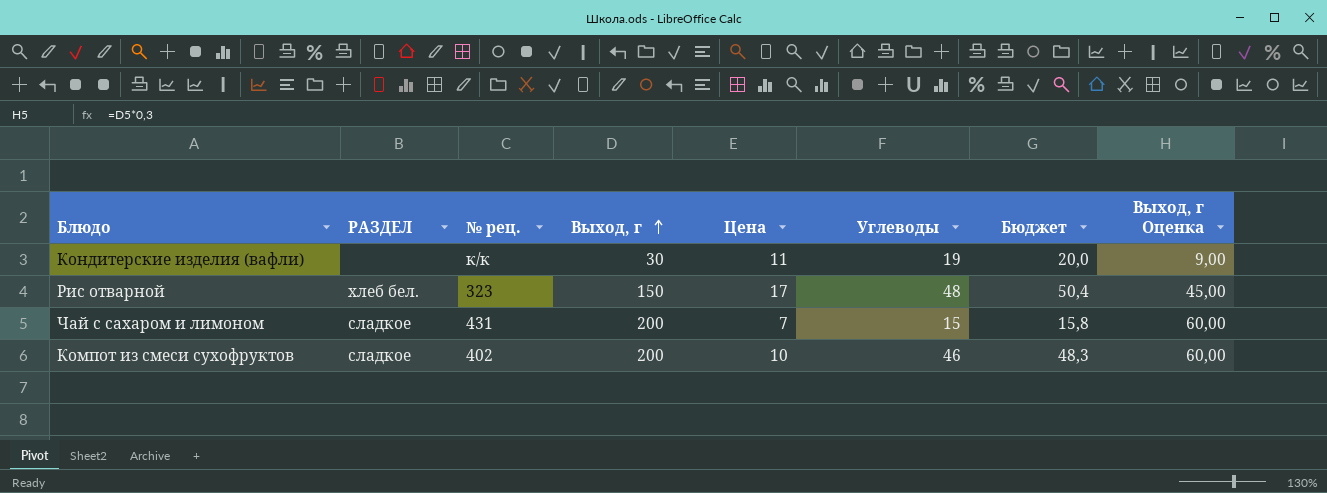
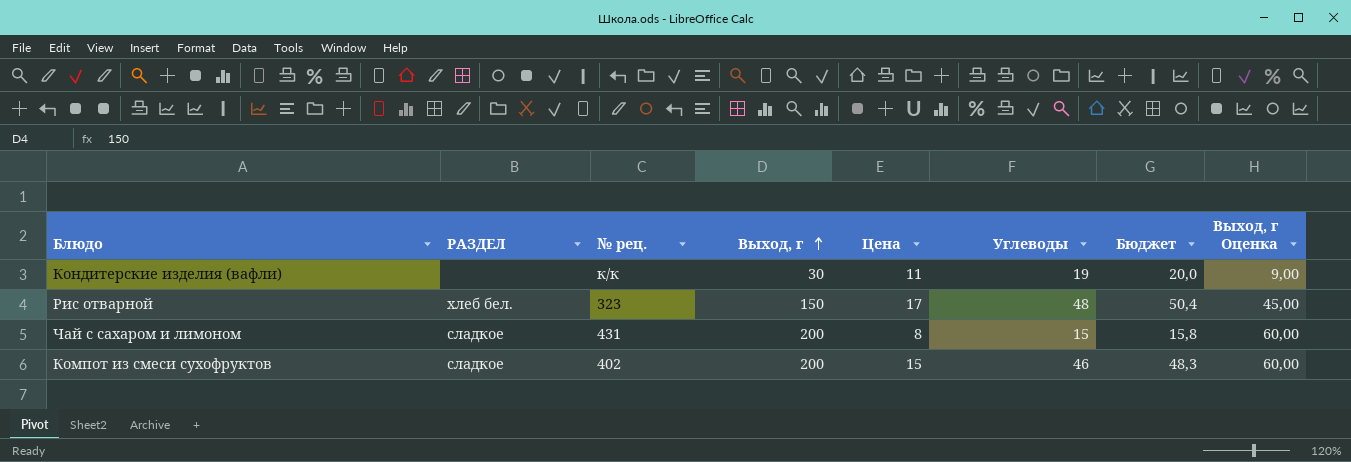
Чай с сахаром и лимоном | Цена: 7 -> 8
Компот из смеси сухофруктов | Цена: 10 -> 15

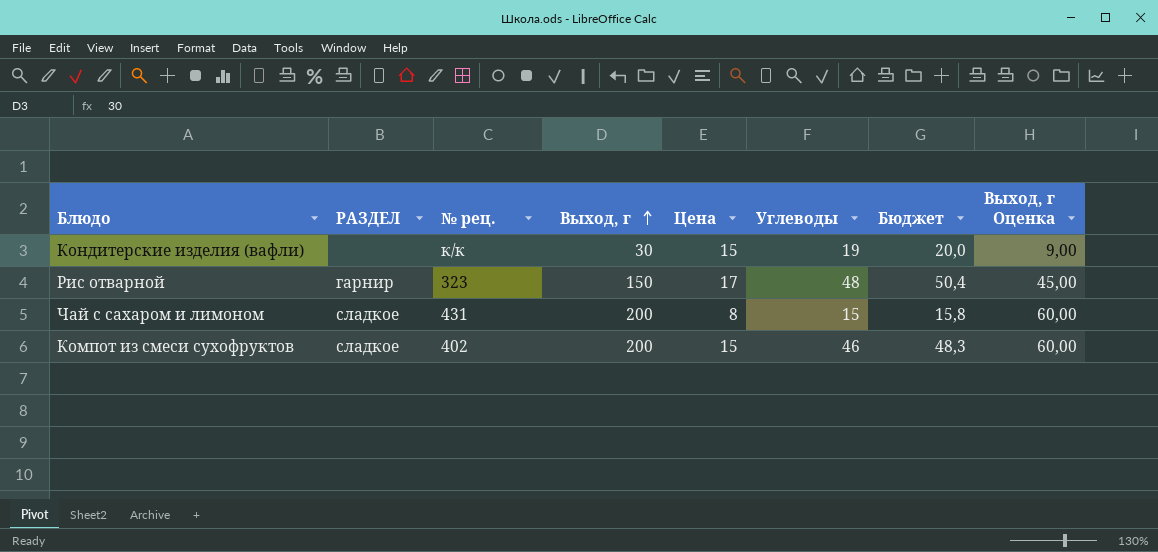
Кондитерские изделия (вафли) | Цена: 11 -> 15
Рис отварной | РАЗДЕЛ: хлеб бел. -> гарнир

